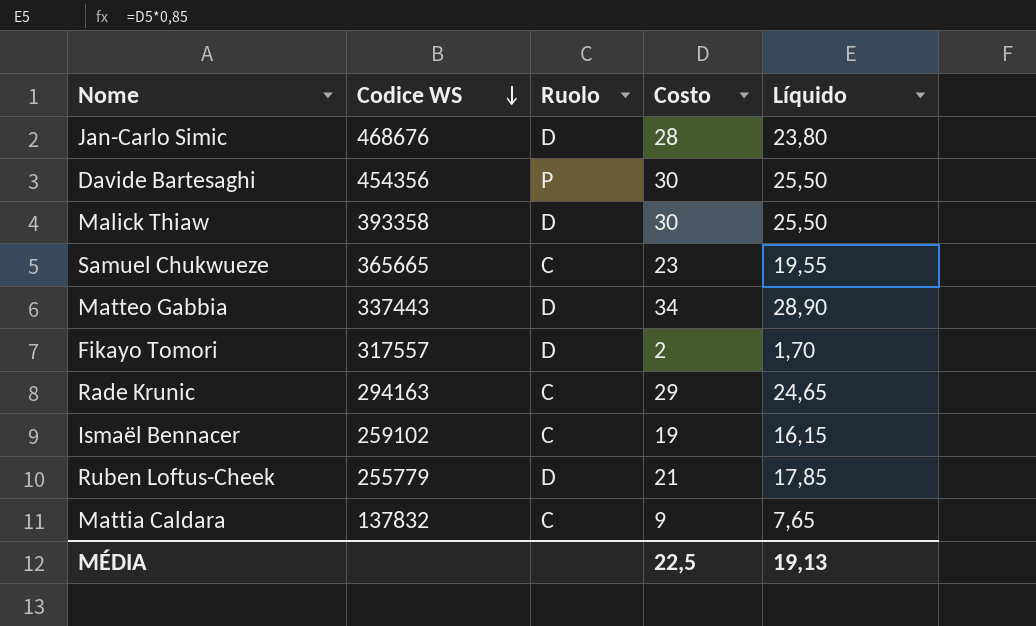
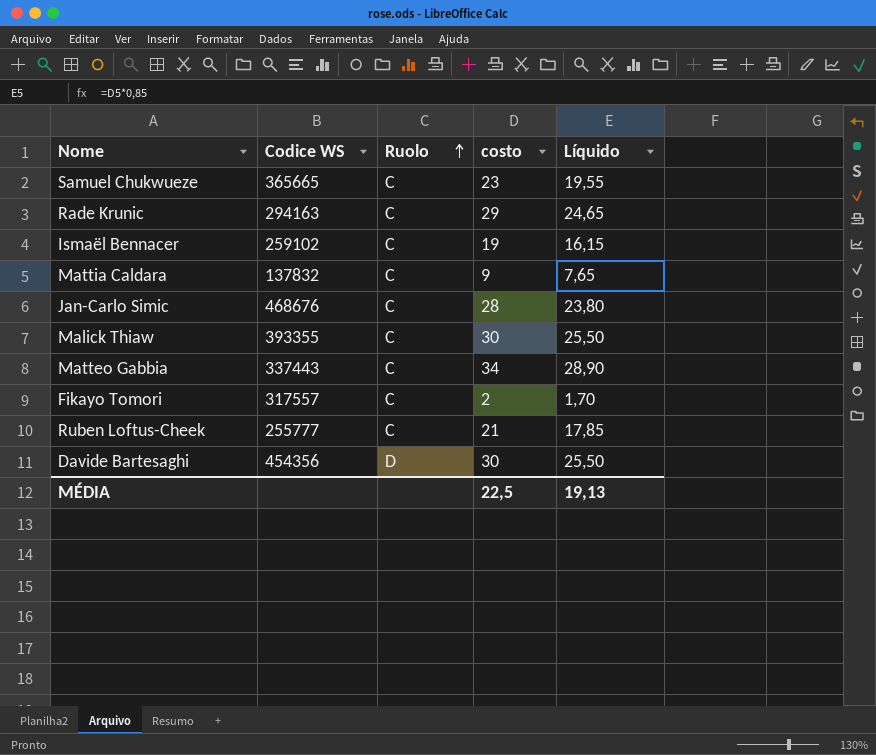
row order: Codice WS descending -> Ruolo ascending
column name: Costo -> costo
Jan-Carlo Simic | Ruolo: D -> C
Malick Thiaw | Codice WS: 393358 -> 393355
Malick Thiaw | Ruolo: D -> C
Matteo Gabbia | Ruolo: D -> C
Fikayo Tomori | Ruolo: D -> C
Ruben Loftus-Cheek | Codice WS: 255779 -> 255777
Ruben Loftus-Cheek | Ruolo: D -> C
Davide Bartesaghi | Ruolo: P -> D

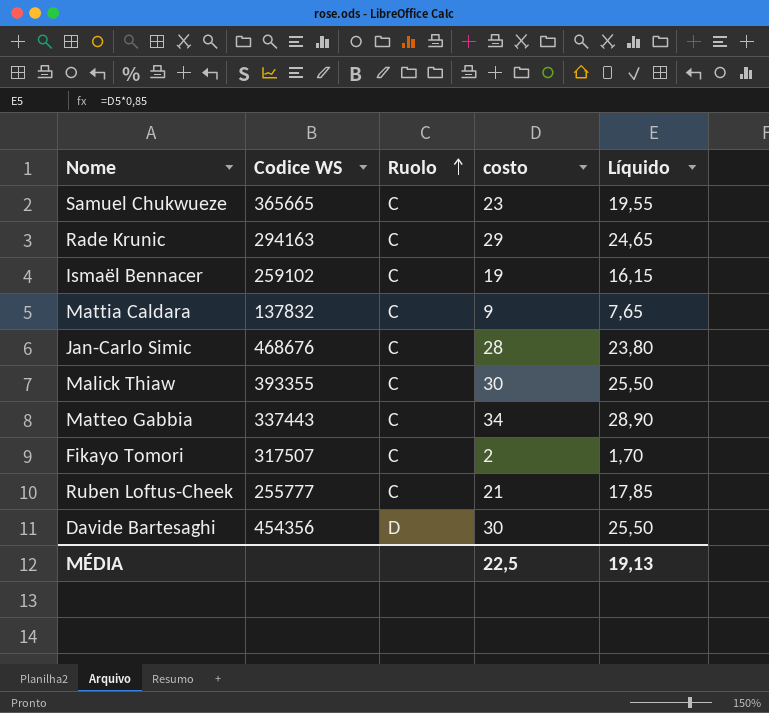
Fikayo Tomori | Codice WS: 317557 -> 317507

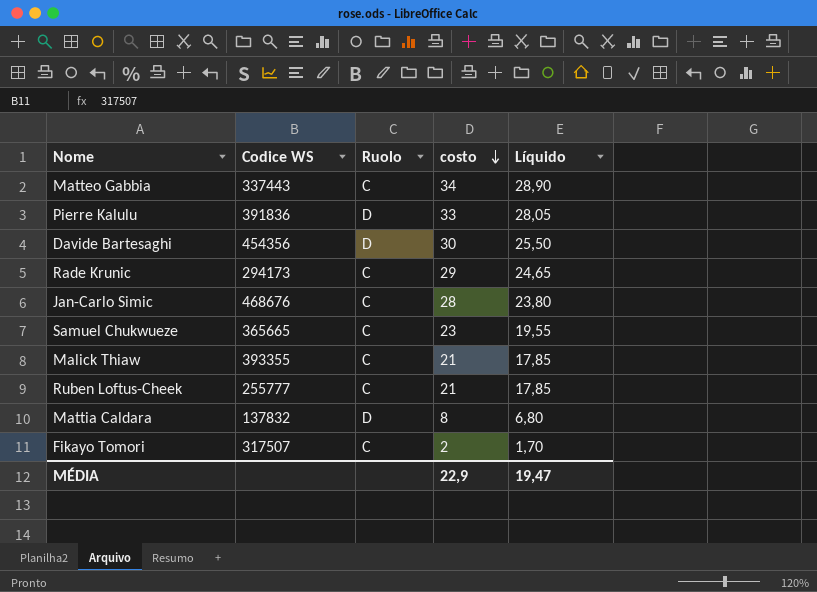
row order: Ruolo ascending -> costo descending
row Ismaël Bennacer: 259102 | C | 19 | 16,15 -> none
row Pierre Kalulu: none -> 391836 | D | 33 | 28,05
Rade Krunic | Codice WS: 294163 -> 294173
Malick Thiaw | costo: 30 -> 21
Malick Thiaw | Líquido: 25,50 -> 17,85
Mattia Caldara | Ruolo: C -> D
Mattia Caldara | costo: 9 -> 8
Mattia Caldara | Líquido: 7,65 -> 6,80
MÉDIA | costo: 22,5 -> 22,9
MÉDIA | Líquido: 19,13 -> 19,47

